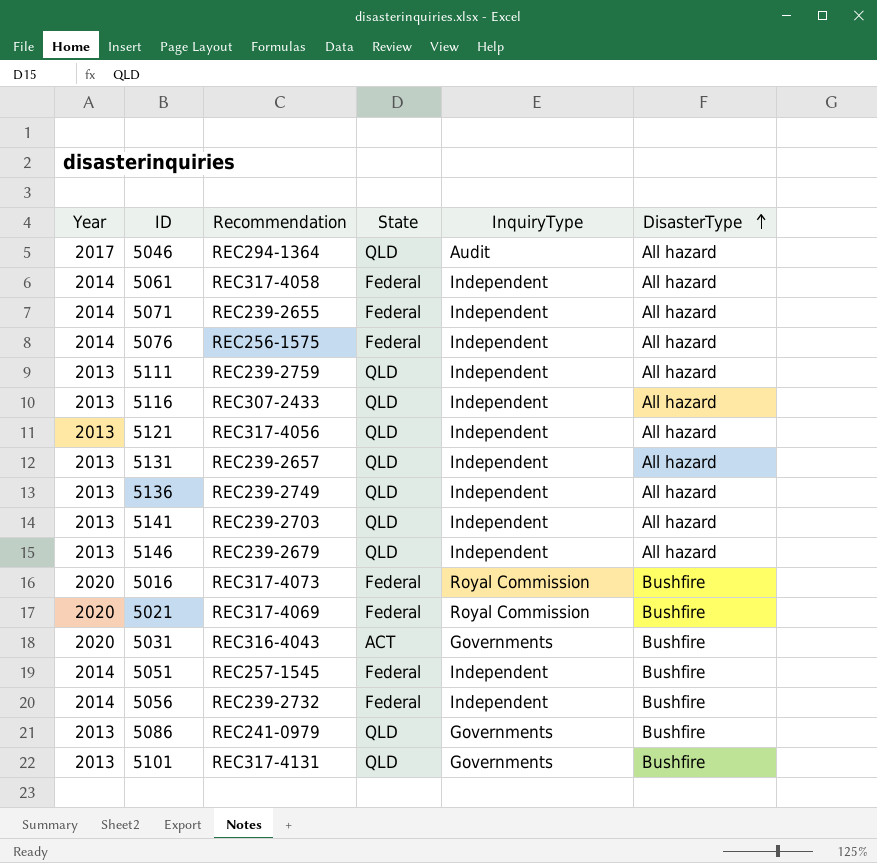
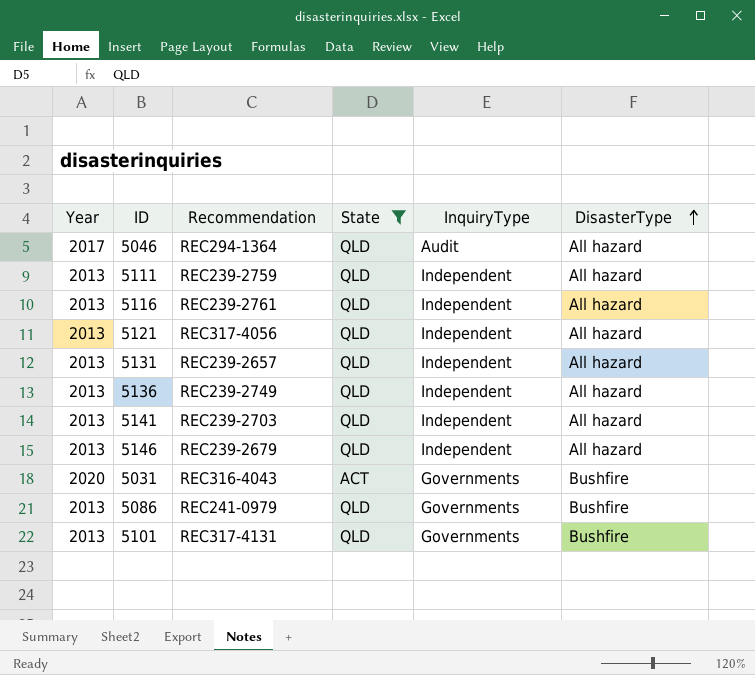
filter: none -> State != Federal
5116 | Recommendation: REC307-2433 -> REC239-2761

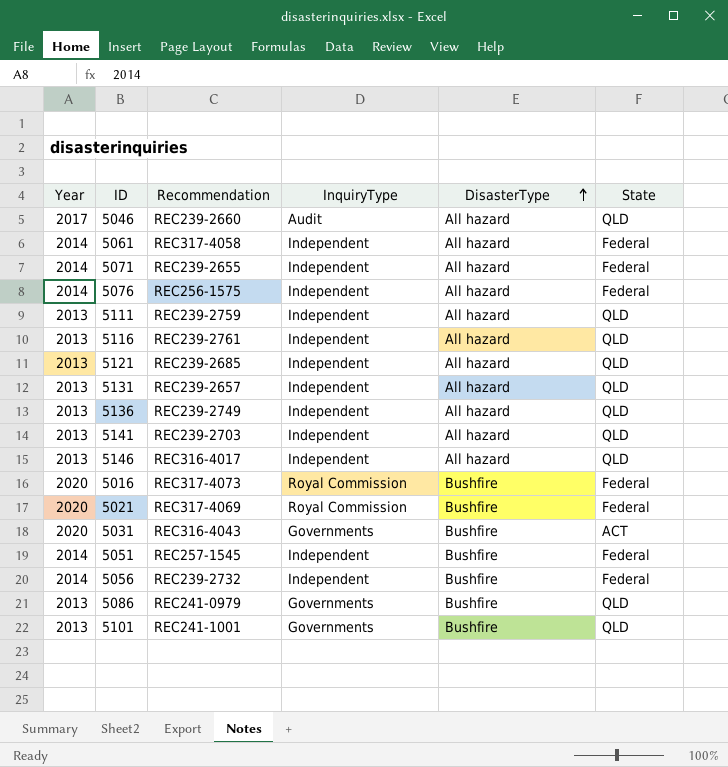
filter: State != Federal -> none
column State | position: 4 -> 6
5046 | Recommendation: REC294-1364 -> REC239-2660
5121 | Recommendation: REC317-4056 -> REC239-2685
5146 | Recommendation: REC239-2679 -> REC316-4017
5101 | Recommendation: REC317-4131 -> REC241-1001

